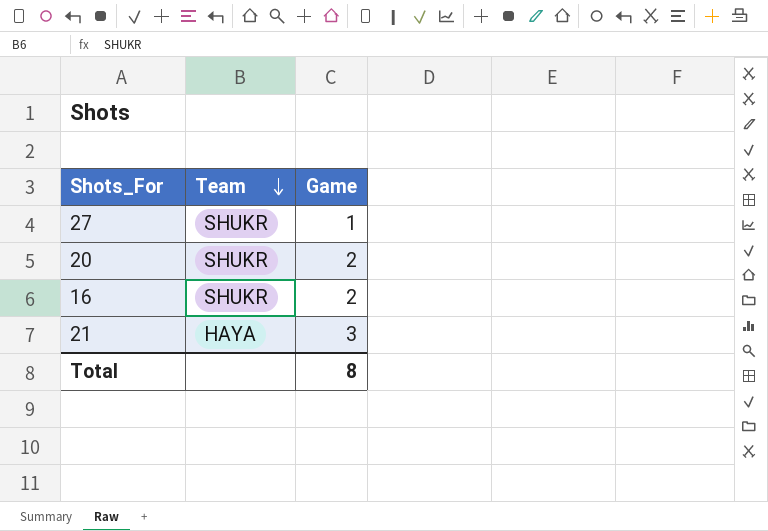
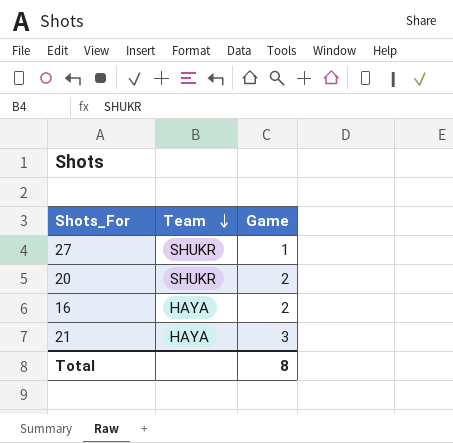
16 | Team: SHUKR -> HAYA

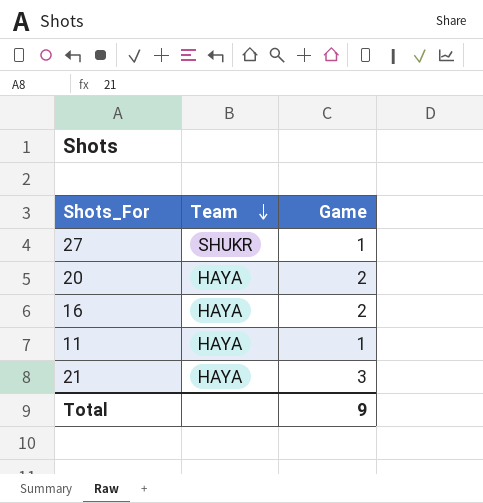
20 | Team: SHUKR -> HAYA
row 11: none -> HAYA | 1
Total | Game: 8 -> 9

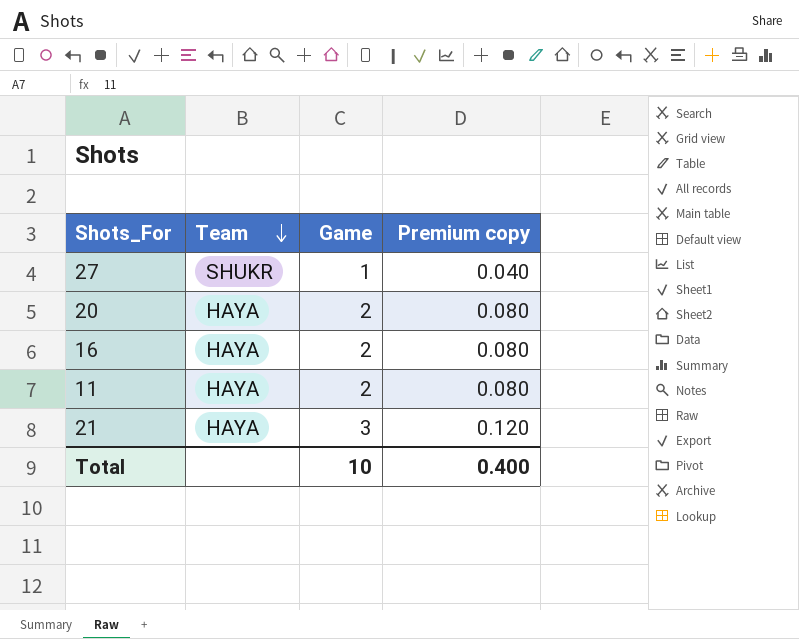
column Premium copy | formula: none -> [Game] * 0.04
11 | Game: 1 -> 2
Total | Game: 9 -> 10

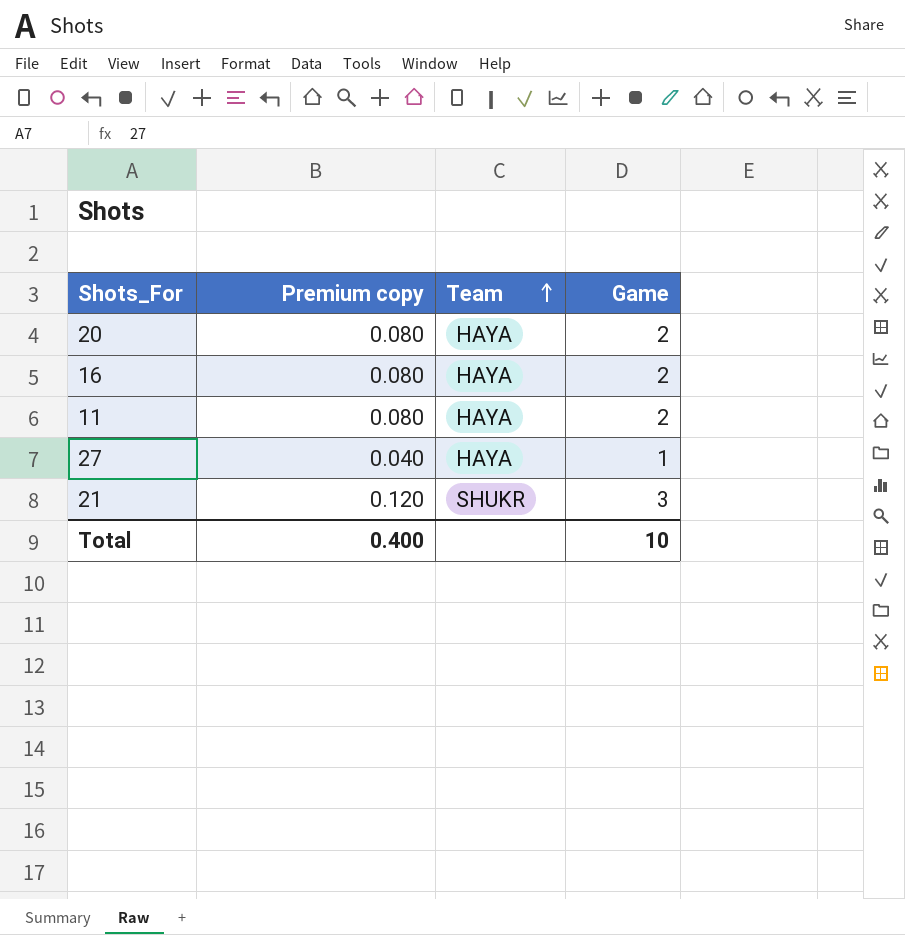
row order: Team descending -> Team ascending
column Premium copy | position: 4 -> 2
27 | Team: SHUKR -> HAYA
21 | Team: HAYA -> SHUKR

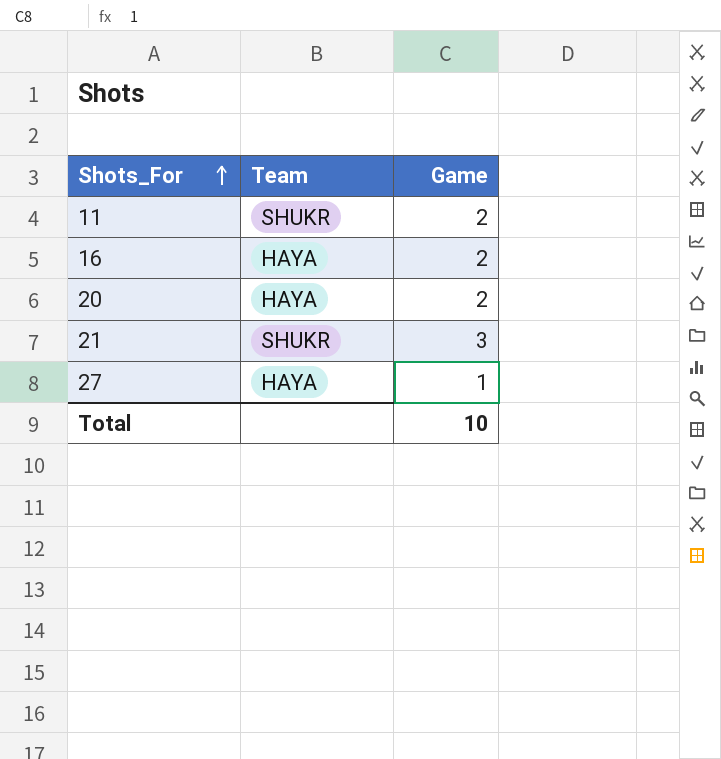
row order: Team ascending -> Shots_For ascending
column Premium copy | formula: [Game] * 0.04 -> none
11 | Team: HAYA -> SHUKR

